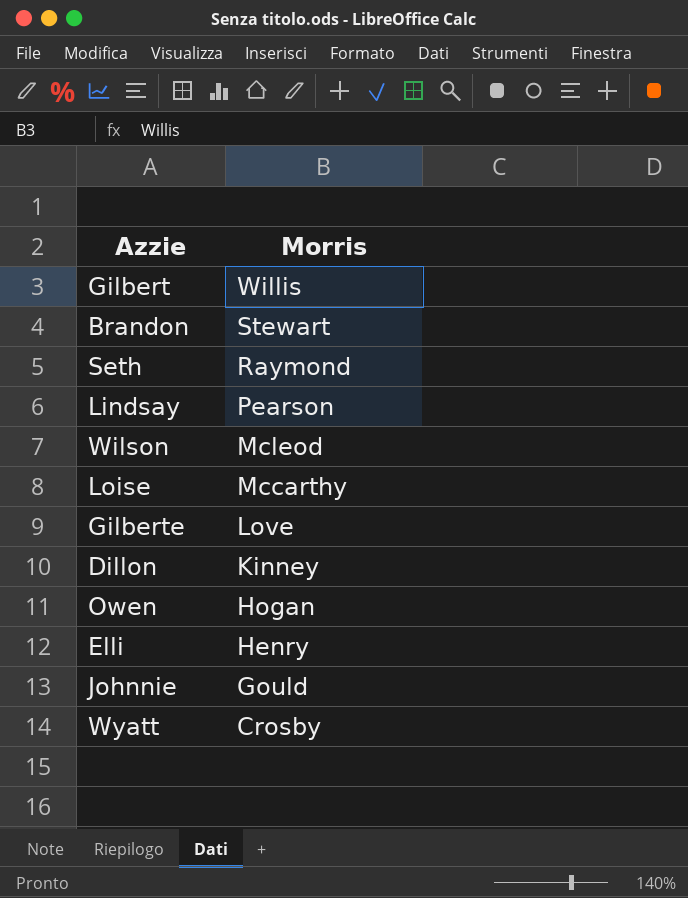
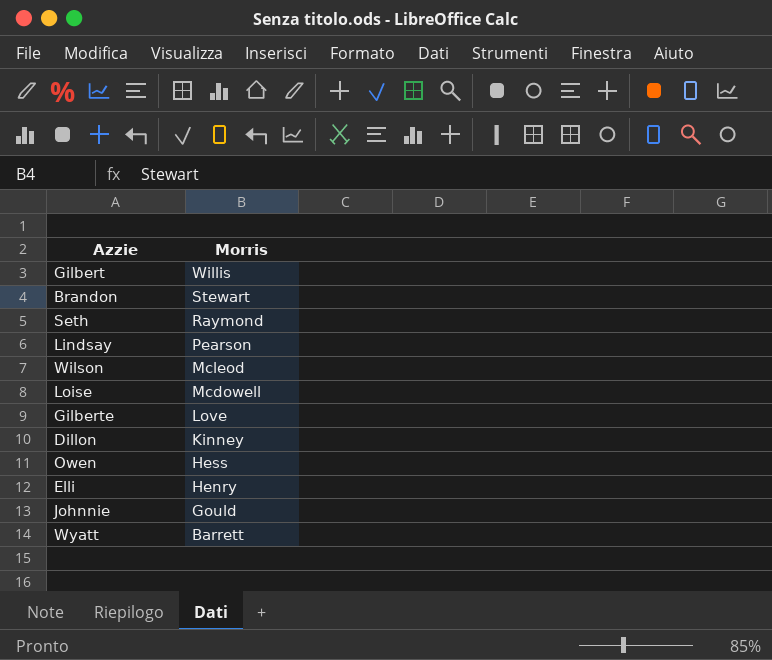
Loise | Morris: Mccarthy -> Mcdowell
Owen | Morris: Hogan -> Hess
Wyatt | Morris: Crosby -> Barrett

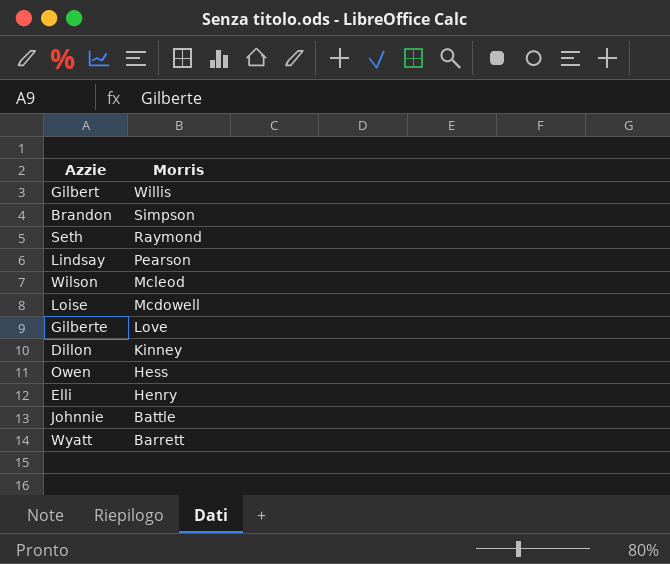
Brandon | Morris: Stewart -> Simpson
Johnnie | Morris: Gould -> Battle

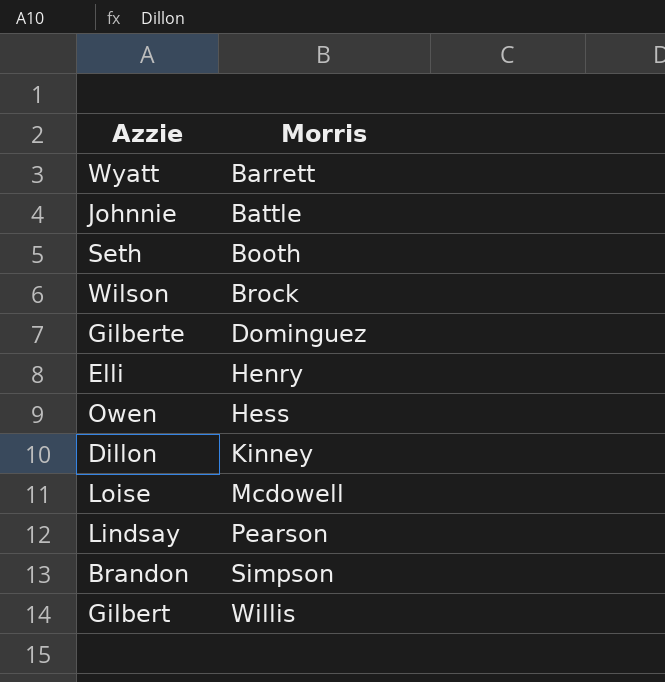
row order: Morris descending -> Morris ascending
Seth | Morris: Raymond -> Booth
Wilson | Morris: Mcleod -> Brock
Gilberte | Morris: Love -> Dominguez

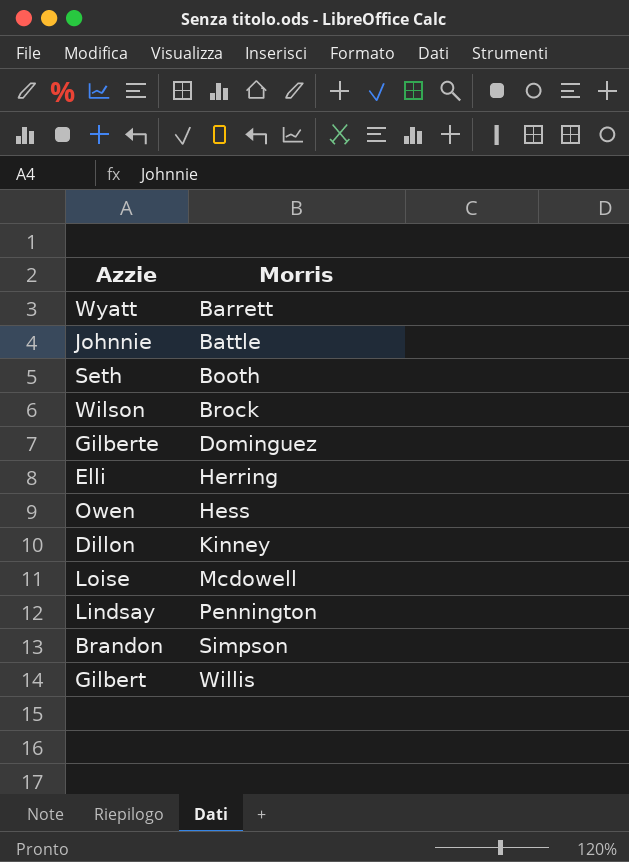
Elli | Morris: Henry -> Herring
Lindsay | Morris: Pearson -> Pennington

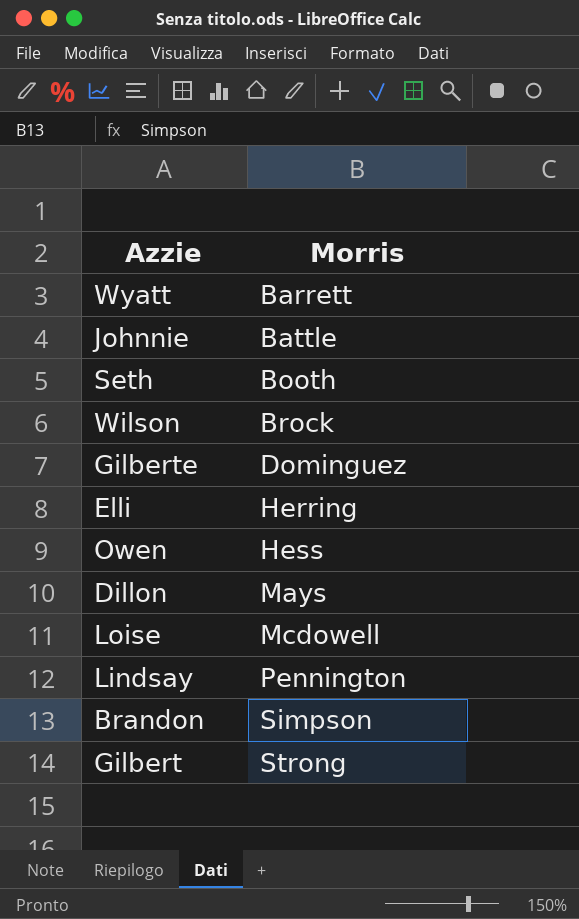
Dillon | Morris: Kinney -> Mays
Gilbert | Morris: Willis -> Strong

